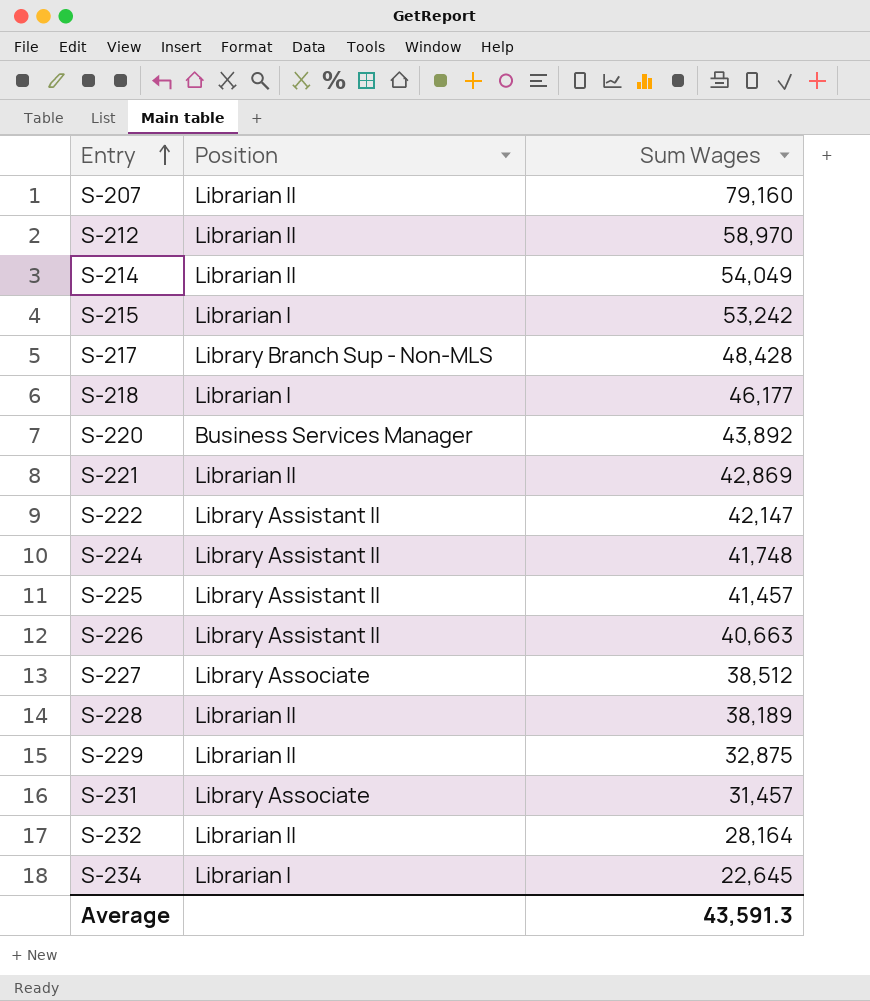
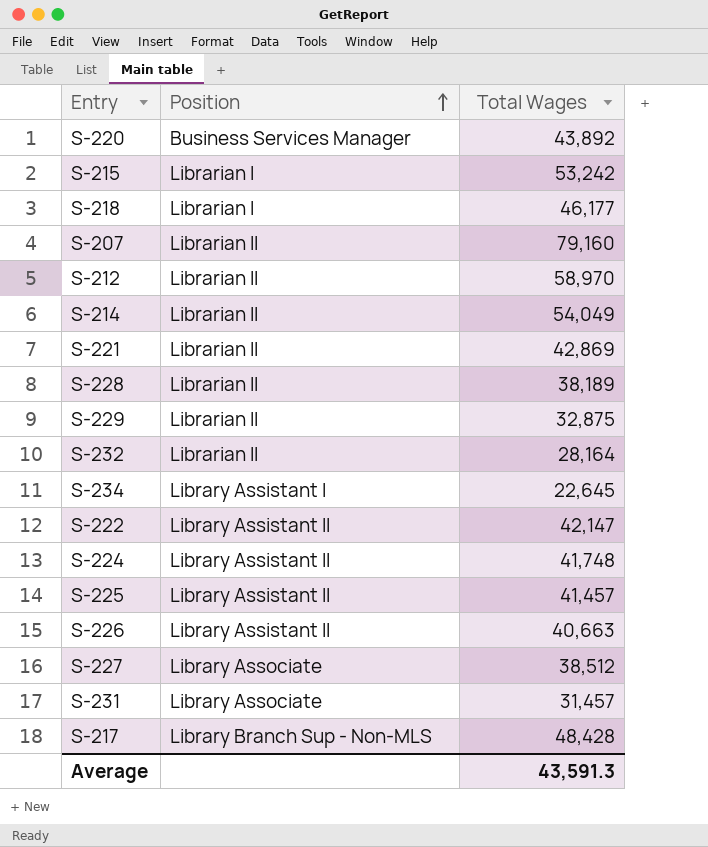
row order: Entry ascending -> Position ascending
column name: Sum Wages -> Total Wages
S-234 | Position: Librarian I -> Library Assistant I

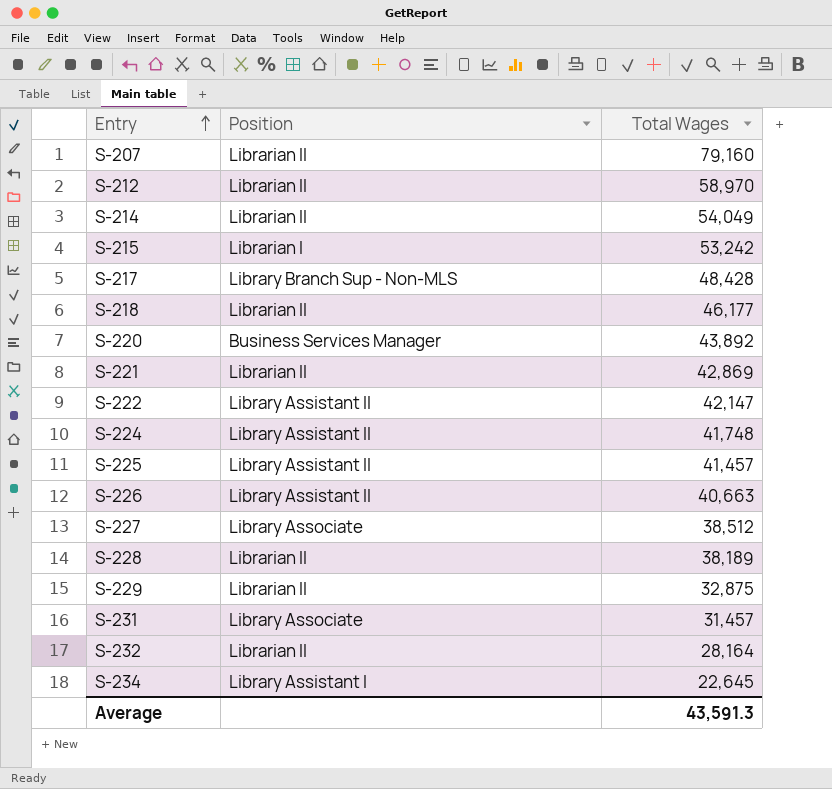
row order: Position ascending -> Entry ascending
S-218 | Position: Librarian I -> Librarian II

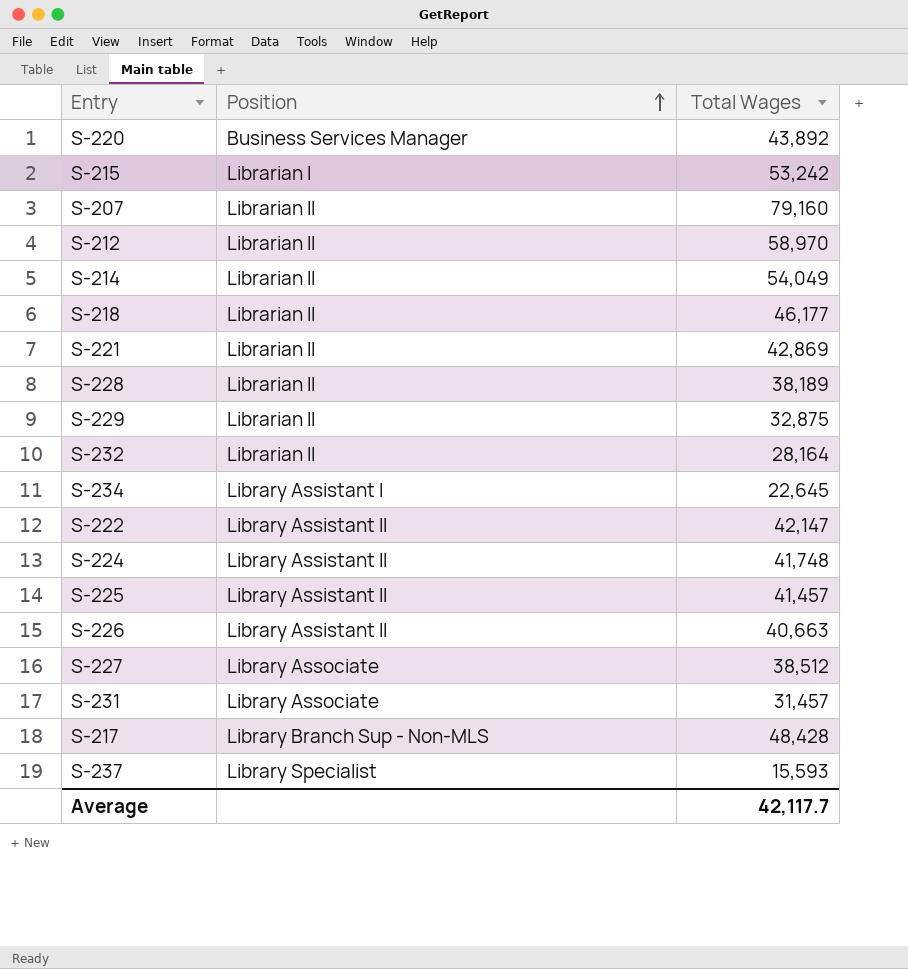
row order: Entry ascending -> Position ascending
row S-237: none -> Library Specialist | 15,593
Average | Total Wages: 43,591.3 -> 42,117.7

